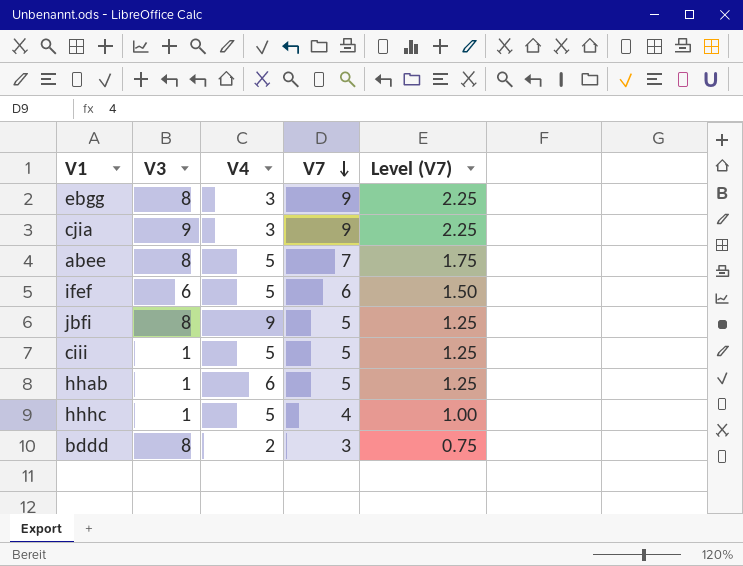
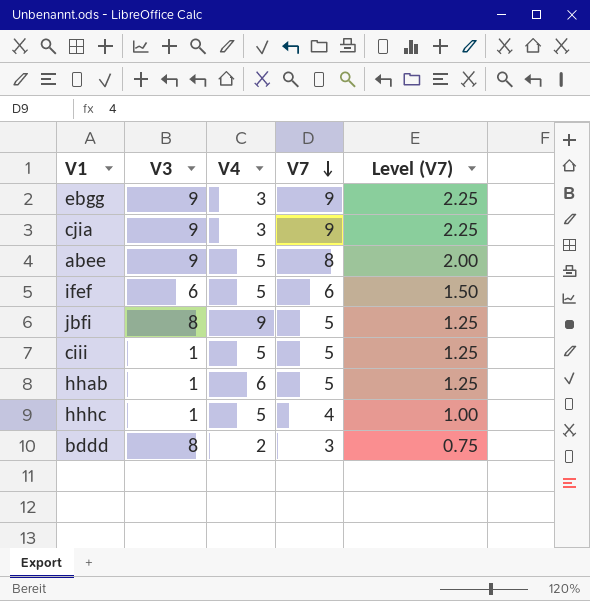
ebgg | V3: 8 -> 9
abee | V3: 8 -> 9
abee | V7: 7 -> 8
abee | Level (V7): 1.75 -> 2.00

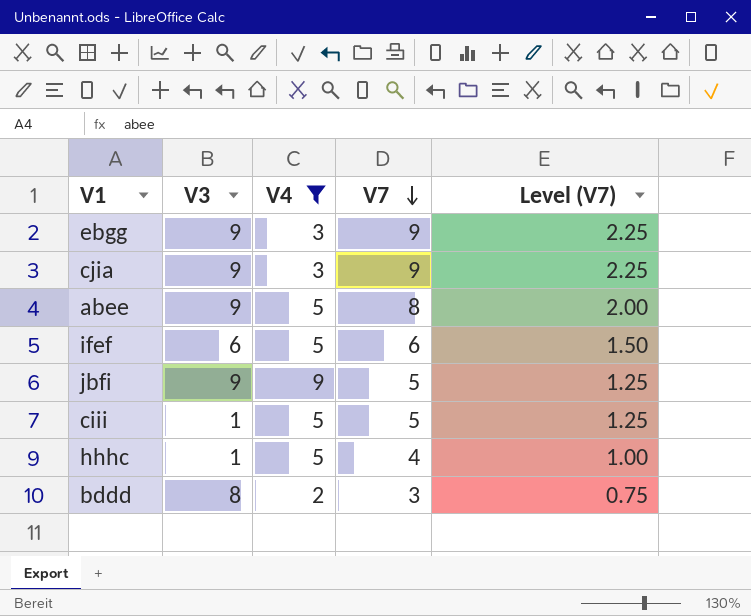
filter: none -> V4 != 6
jbfi | V3: 8 -> 9

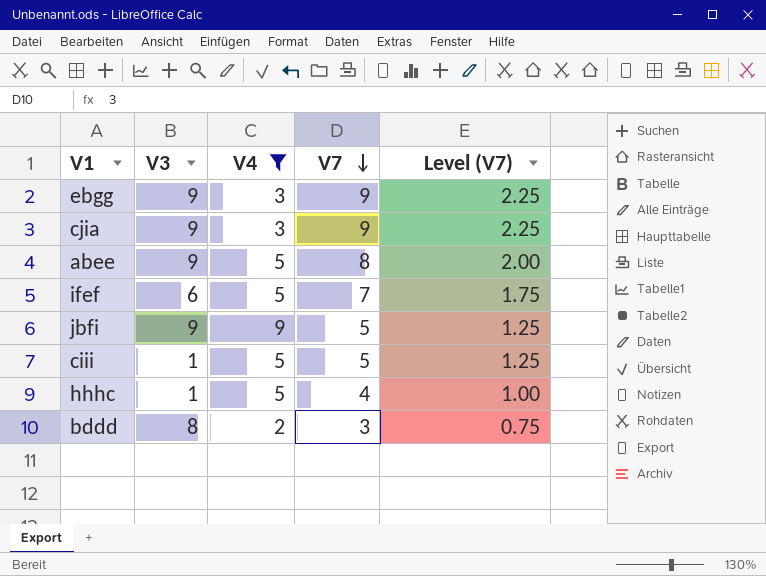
ifef | V7: 6 -> 7
ifef | Level (V7): 1.50 -> 1.75

